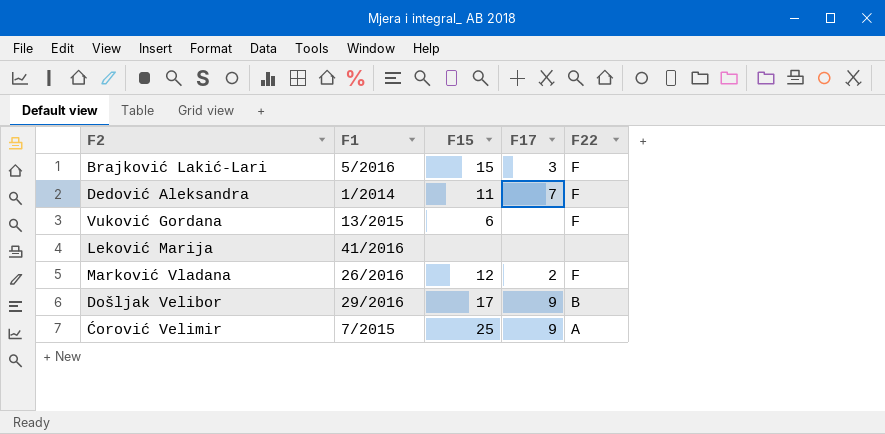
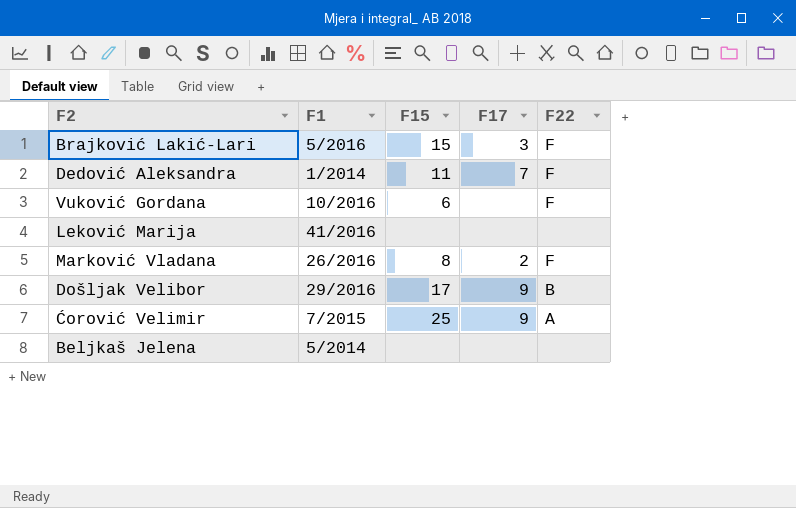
Vuković Gordana | F1: 13/2015 -> 10/2016
Marković Vladana | F15: 12 -> 8
row Beljkaš Jelena: none -> 5/2014 | none | none | none

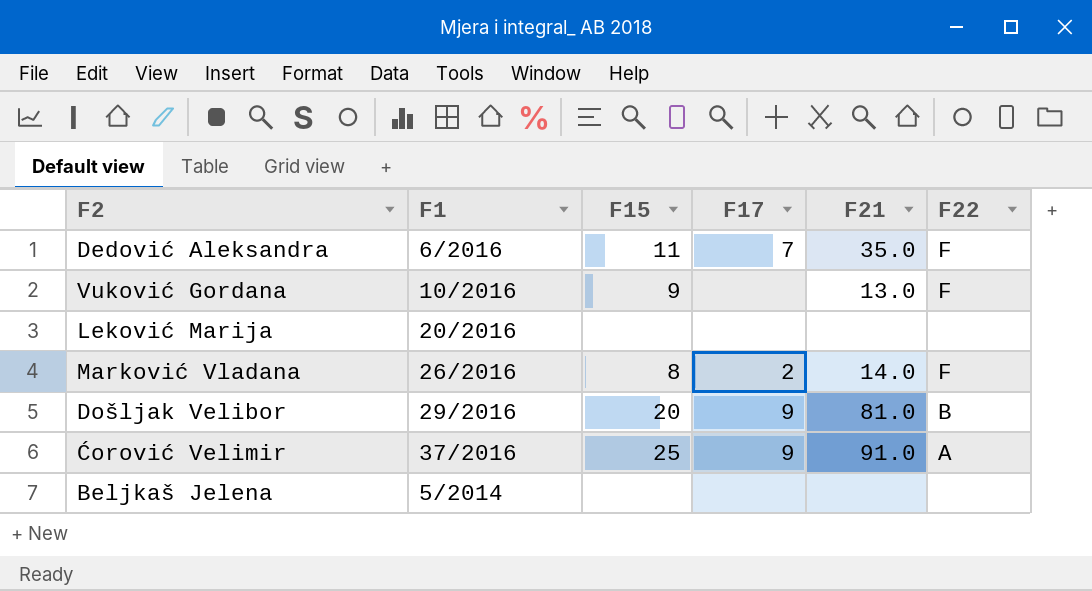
column F21 | position: none -> 5
row Brajković Lakić-Lari: 5/2016 | 15 | 3 | F -> none
Dedović Aleksandra | F1: 1/2014 -> 6/2016
Vuković Gordana | F15: 6 -> 9
Leković Marija | F1: 41/2016 -> 20/2016
Došljak Velibor | F15: 17 -> 20
Ćorović Velimir | F1: 7/2015 -> 37/2016

